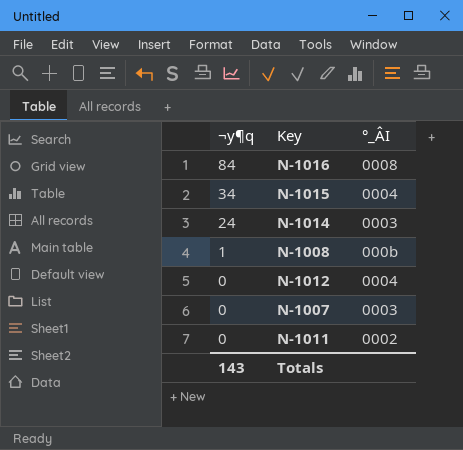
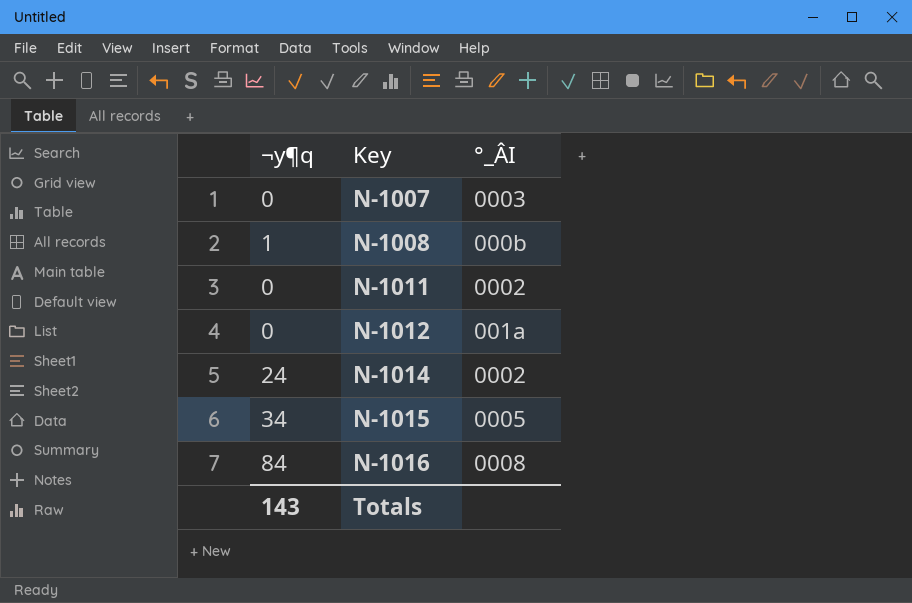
row order: ¬y¶q descending -> Key ascending
N-1012 | °_ÂI: 0004 -> 001a
N-1014 | °_ÂI: 0003 -> 0002
N-1015 | °_ÂI: 0004 -> 0005

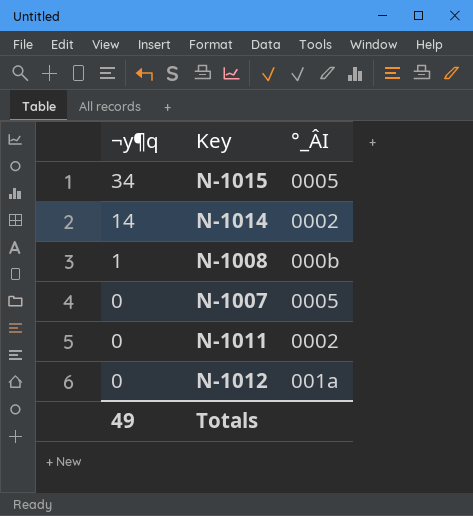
row order: Key ascending -> ¬y¶q descending
row N-1016: 84 | 0008 -> none
N-1014 | ¬y¶q: 24 -> 14
N-1007 | °_ÂI: 0003 -> 0005
Totals | ¬y¶q: 143 -> 49

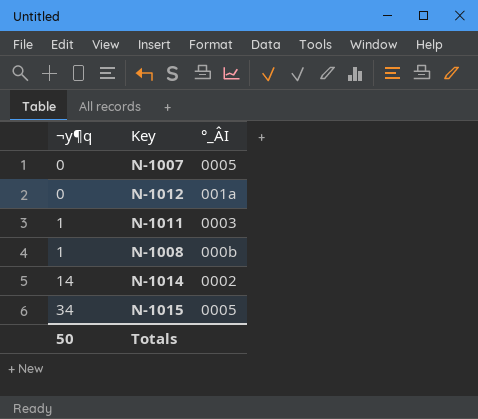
row order: ¬y¶q descending -> ¬y¶q ascending
N-1011 | ¬y¶q: 0 -> 1
N-1011 | °_ÂI: 0002 -> 0003
Totals | ¬y¶q: 49 -> 50

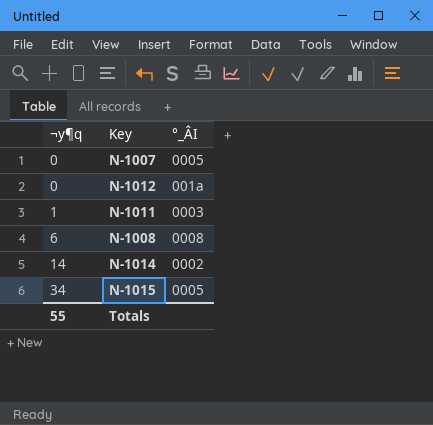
N-1008 | ¬y¶q: 1 -> 6
N-1008 | °_ÂI: 000b -> 0008
Totals | ¬y¶q: 50 -> 55

